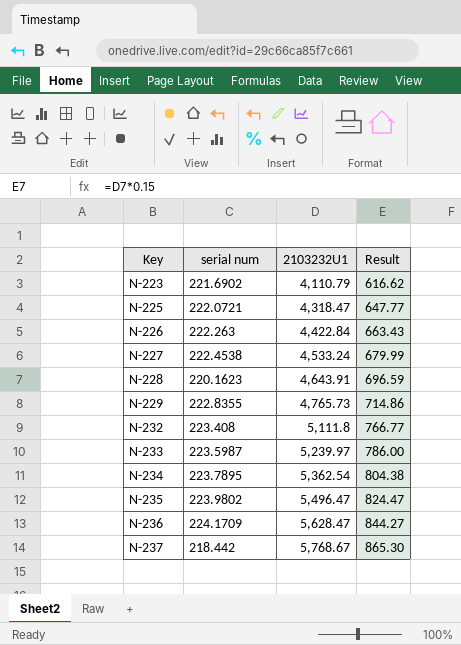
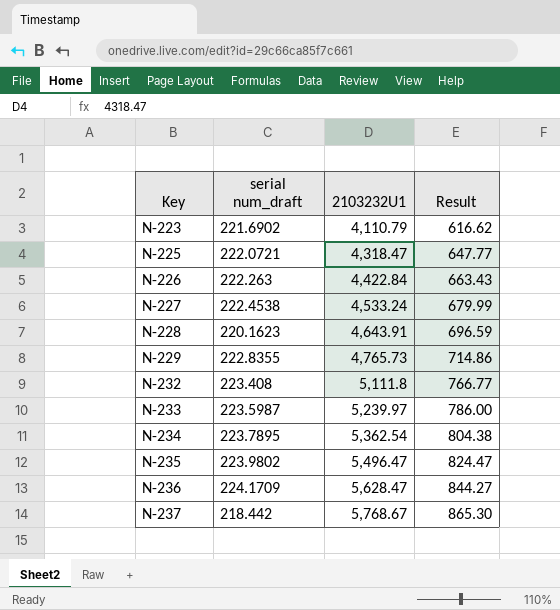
column name: serial num -> serial num_draft

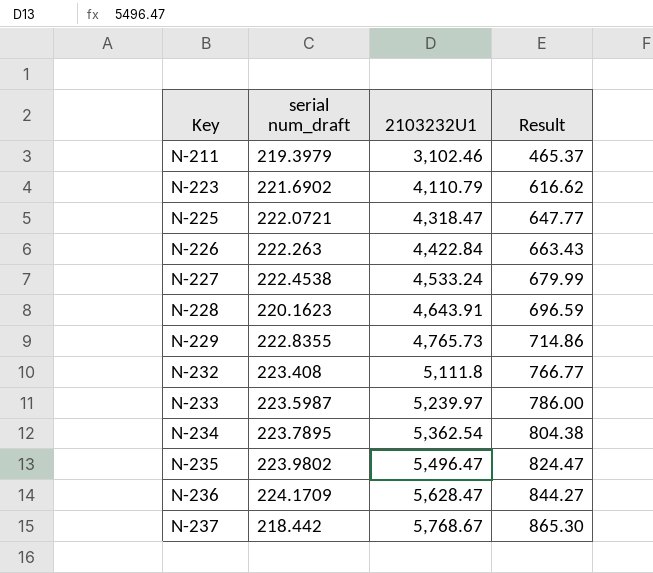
row N-211: none -> 219.3979 | 3,102.46 | 465.37

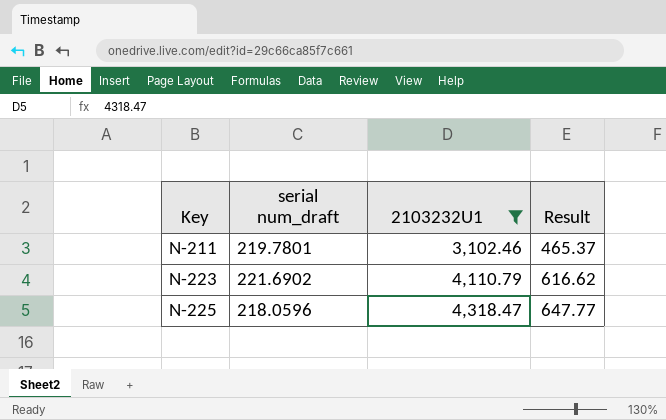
filter: none -> 2103232U1 <= 4,318.47
N-211 | serial num_draft: 219.3979 -> 219.7801
N-225 | serial num_draft: 222.0721 -> 218.0596

